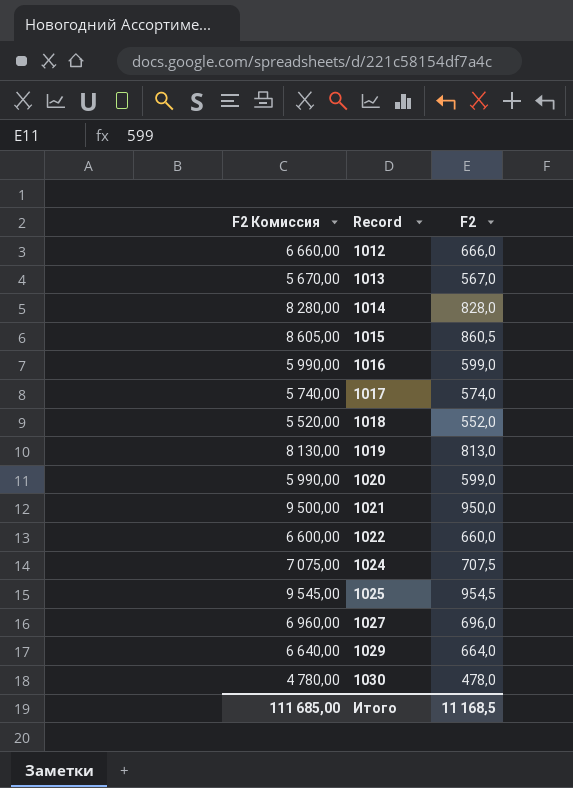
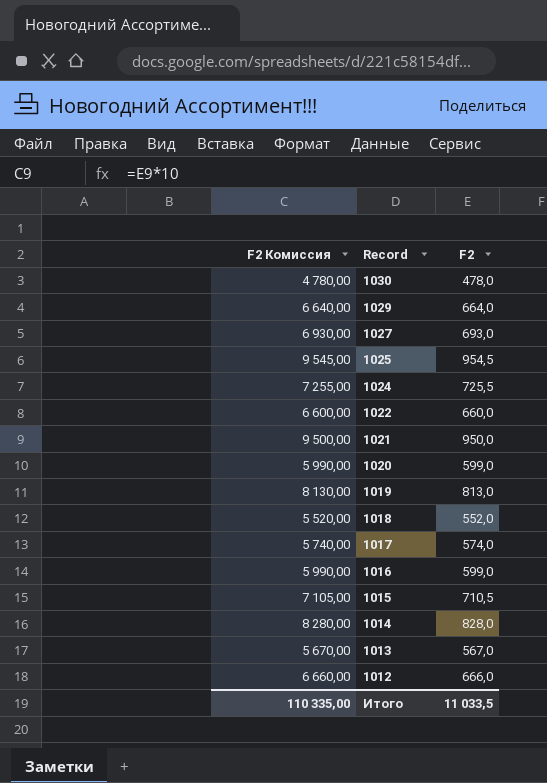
row order: Record ascending -> Record descending
1027 | F2 Комиссия: 6 960,00 -> 6 930,00
1027 | F2: 696,0 -> 693,0
1024 | F2 Комиссия: 7 075,00 -> 7 255,00
1024 | F2: 707,5 -> 725,5
1015 | F2 Комиссия: 8 605,00 -> 7 105,00
1015 | F2: 860,5 -> 710,5
Итого | F2 Комиссия: 111 685,00 -> 110 335,00
Итого | F2: 11 168,5 -> 11 033,5

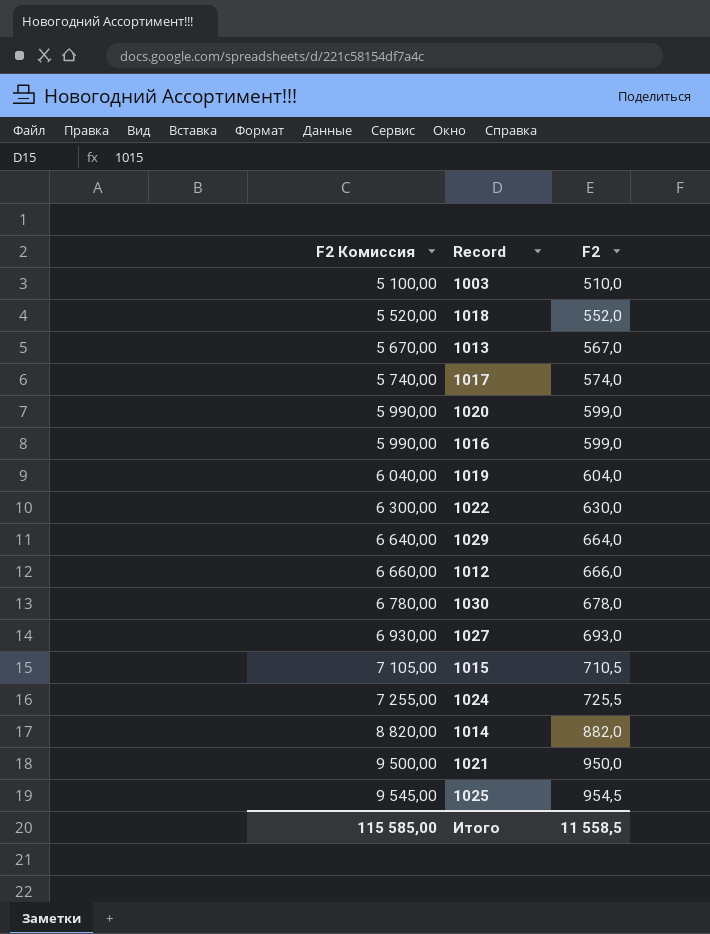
row order: Record descending -> F2 Комиссия ascending
row 1003: none -> 5 100,00 | 510,0
1019 | F2 Комиссия: 8 130,00 -> 6 040,00
1019 | F2: 813,0 -> 604,0
1022 | F2 Комиссия: 6 600,00 -> 6 300,00
1022 | F2: 660,0 -> 630,0
1030 | F2 Комиссия: 4 780,00 -> 6 780,00
1030 | F2: 478,0 -> 678,0
1014 | F2 Комиссия: 8 280,00 -> 8 820,00
1014 | F2: 828,0 -> 882,0
Итого | F2 Комиссия: 110 335,00 -> 115 585,00
Итого | F2: 11 033,5 -> 11 558,5

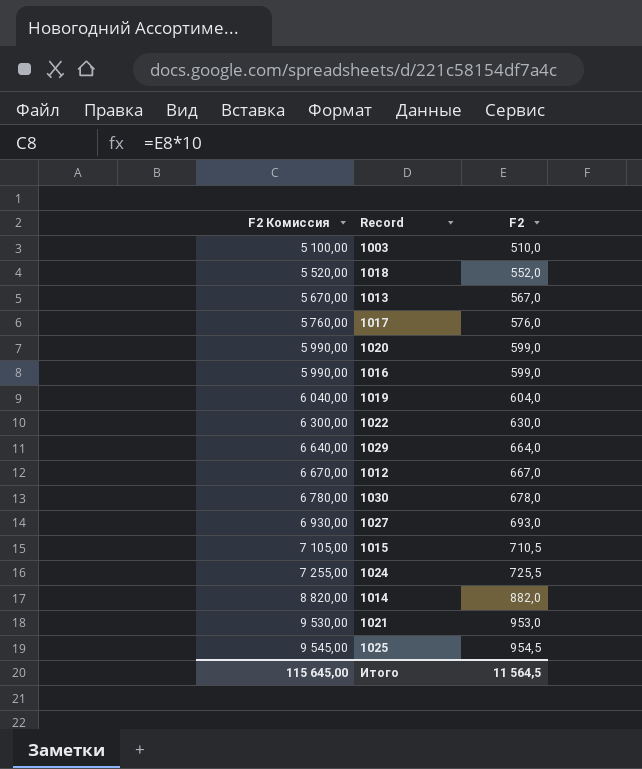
1017 | F2 Комиссия: 5 740,00 -> 5 760,00
1017 | F2: 574,0 -> 576,0
1012 | F2 Комиссия: 6 660,00 -> 6 670,00
1012 | F2: 666,0 -> 667,0
1021 | F2 Комиссия: 9 500,00 -> 9 530,00
1021 | F2: 950,0 -> 953,0
Итого | F2 Комиссия: 115 585,00 -> 115 645,00
Итого | F2: 11 558,5 -> 11 564,5

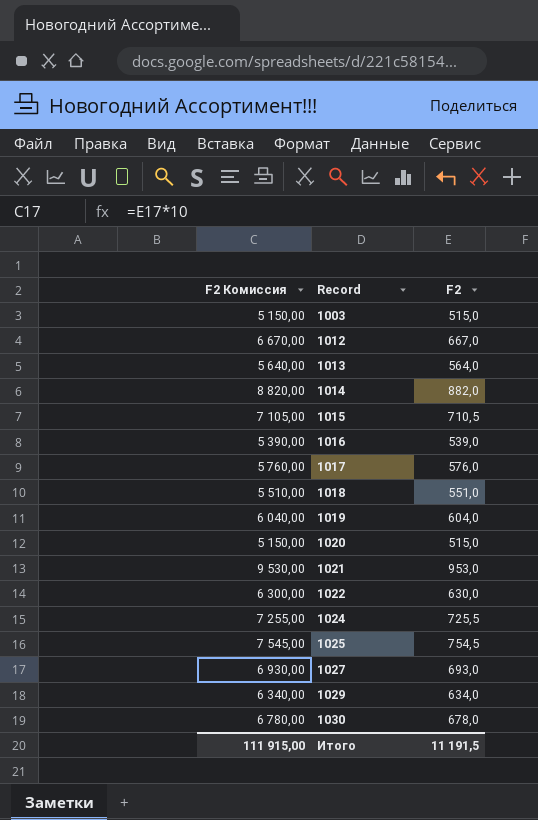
row order: F2 Комиссия ascending -> Record ascending
1003 | F2 Комиссия: 5 100,00 -> 5 150,00
1003 | F2: 510,0 -> 515,0
1013 | F2 Комиссия: 5 670,00 -> 5 640,00
1013 | F2: 567,0 -> 564,0
1016 | F2 Комиссия: 5 990,00 -> 5 390,00
1016 | F2: 599,0 -> 539,0
1018 | F2 Комиссия: 5 520,00 -> 5 510,00
1018 | F2: 552,0 -> 551,0
1020 | F2 Комиссия: 5 990,00 -> 5 150,00
1020 | F2: 599,0 -> 515,0
1025 | F2 Комиссия: 9 545,00 -> 7 545,00
1025 | F2: 954,5 -> 754,5
1029 | F2 Комиссия: 6 640,00 -> 6 340,00
1029 | F2: 664,0 -> 634,0
Итого | F2 Комиссия: 115 645,00 -> 111 915,00
Итого | F2: 11 564,5 -> 11 191,5

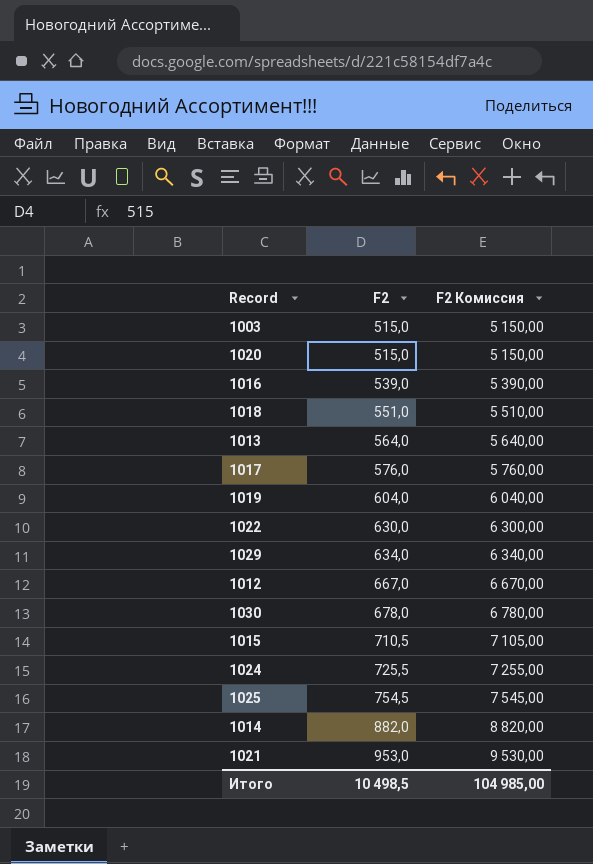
row order: Record ascending -> F2 ascending
column F2 Комиссия | position: 1 -> 3
row 1027: 6 930,00 | 693,0 -> none
Итого | F2: 11 191,5 -> 10 498,5
Итого | F2 Комиссия: 111 915,00 -> 104 985,00

